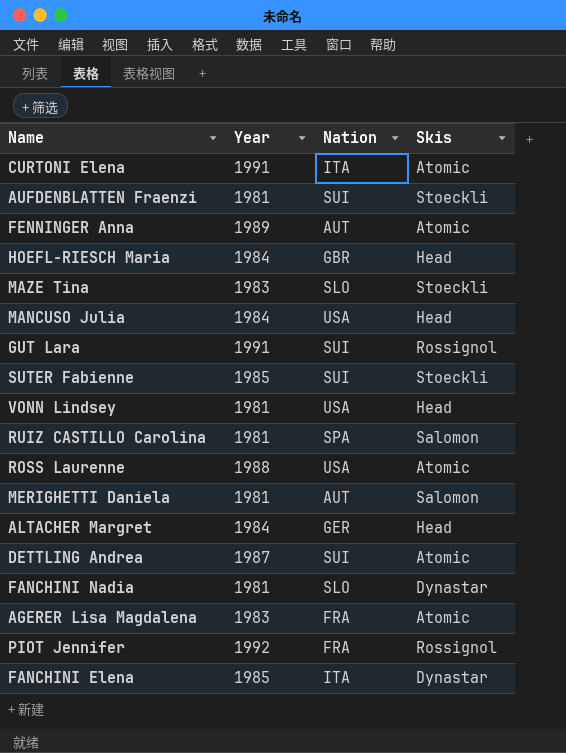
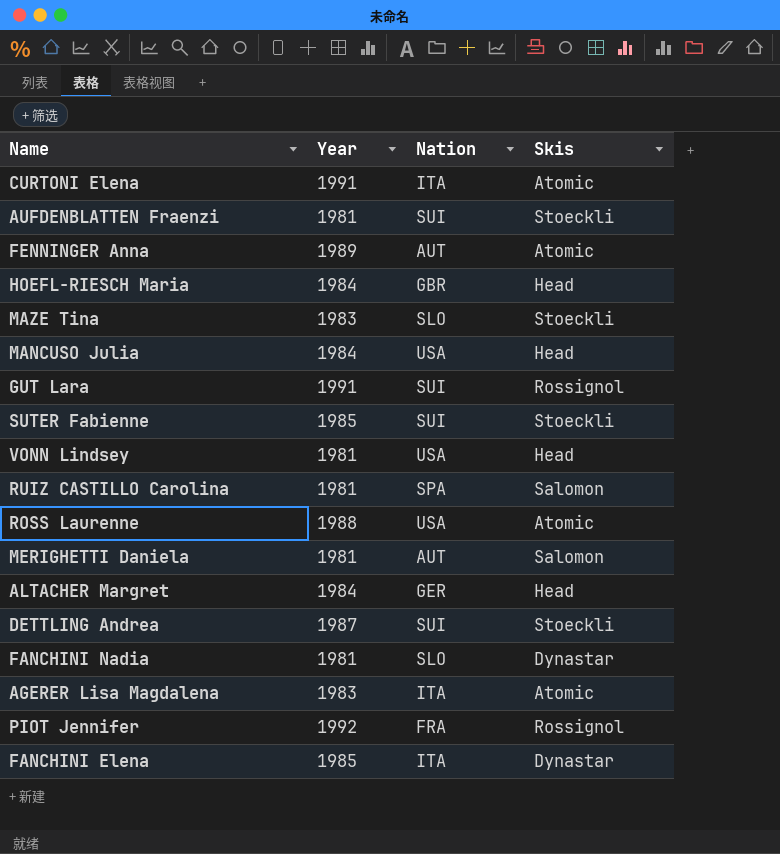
DETTLING Andrea | Skis: Atomic -> Stoeckli
AGERER Lisa Magdalena | Nation: FRA -> ITA

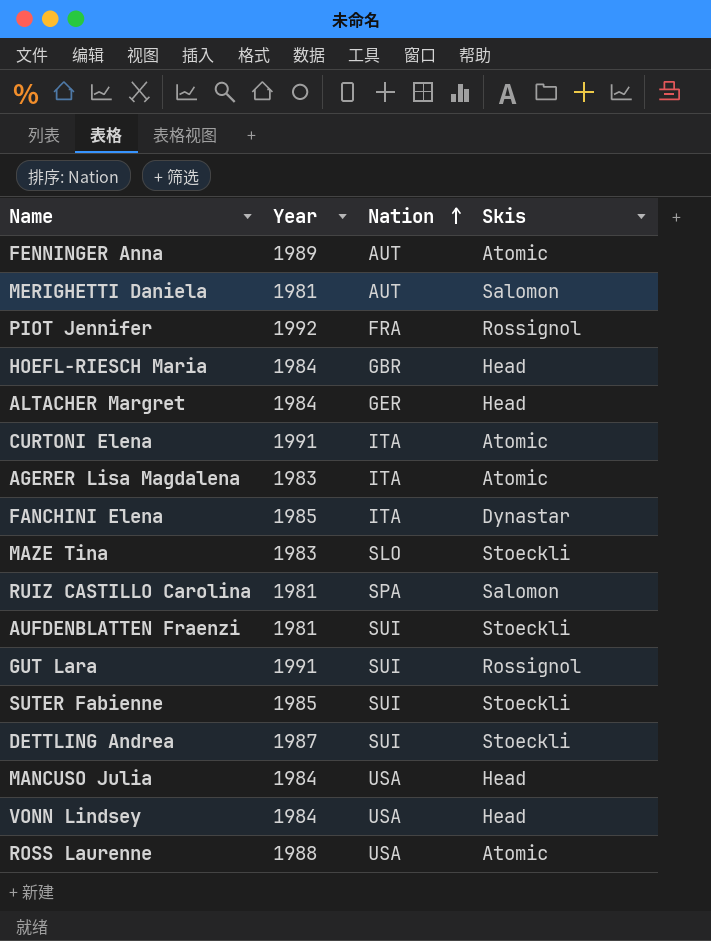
row order: none -> Nation ascending
row FANCHINI Nadia: 1981 | SLO | Dynastar -> none
VONN Lindsey | Year: 1981 -> 1984

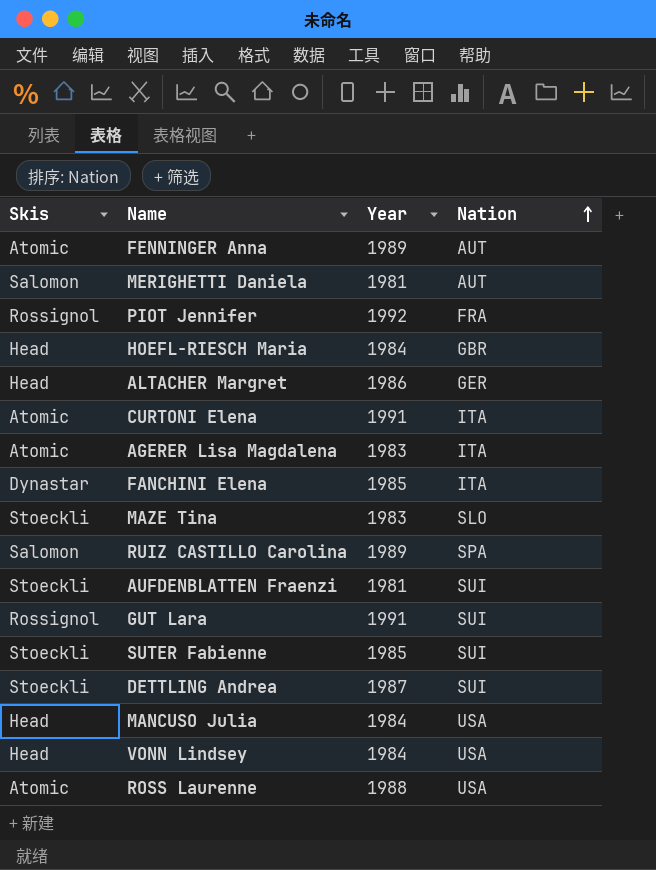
column Skis | position: 4 -> 1
ALTACHER Margret | Year: 1984 -> 1986
RUIZ CASTILLO Carolina | Year: 1981 -> 1989

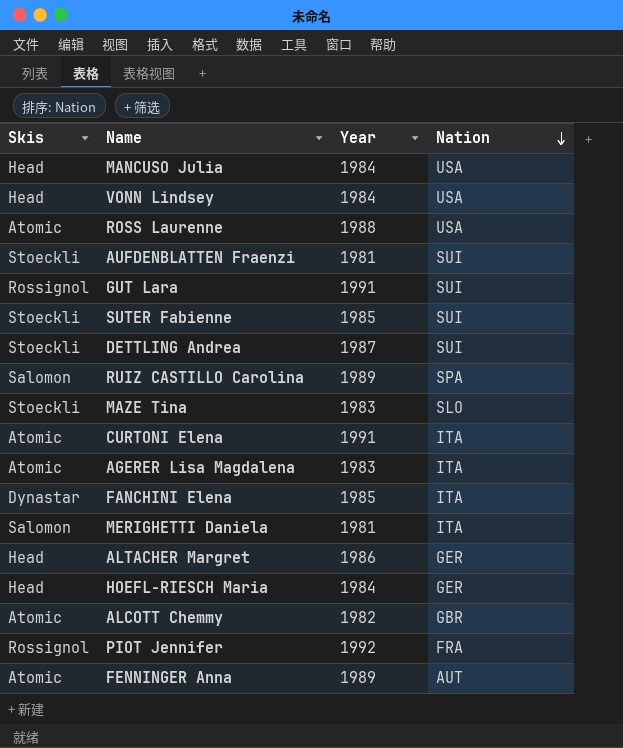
row order: Nation ascending -> Nation descending
MERIGHETTI Daniela | Nation: AUT -> ITA
HOEFL-RIESCH Maria | Nation: GBR -> GER
row ALCOTT Chemmy: none -> Atomic | 1982 | GBR

